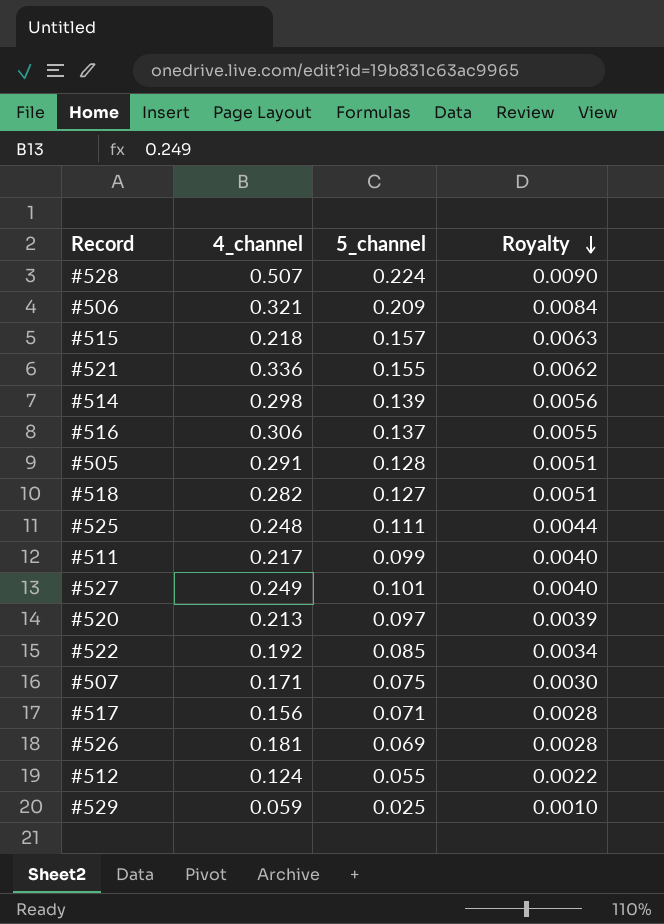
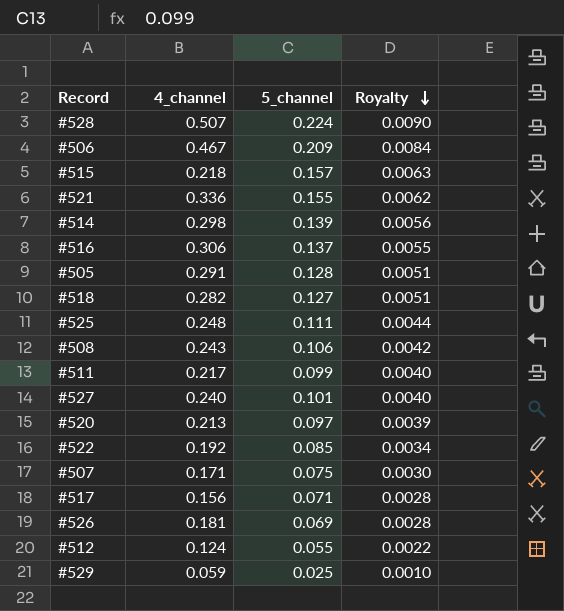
#506 | 4_channel: 0.321 -> 0.467
row #508: none -> 0.243 | 0.106 | 0.0042
#527 | 4_channel: 0.249 -> 0.240

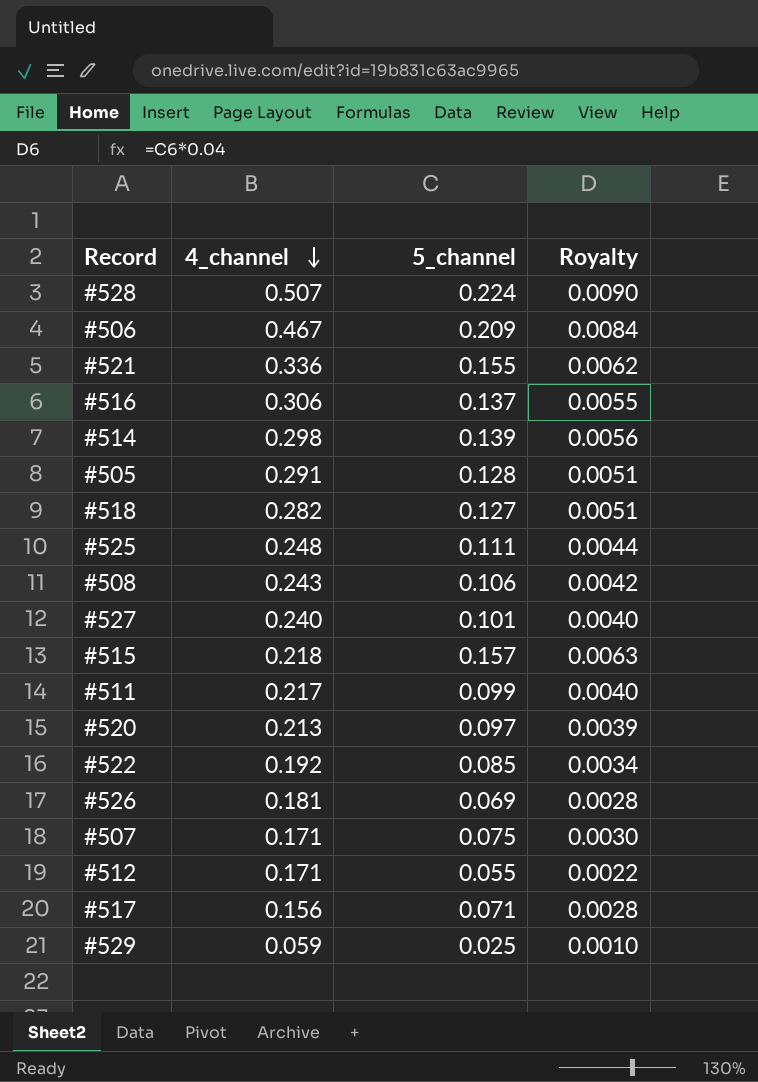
row order: Royalty descending -> 4_channel descending
#512 | 4_channel: 0.124 -> 0.171

